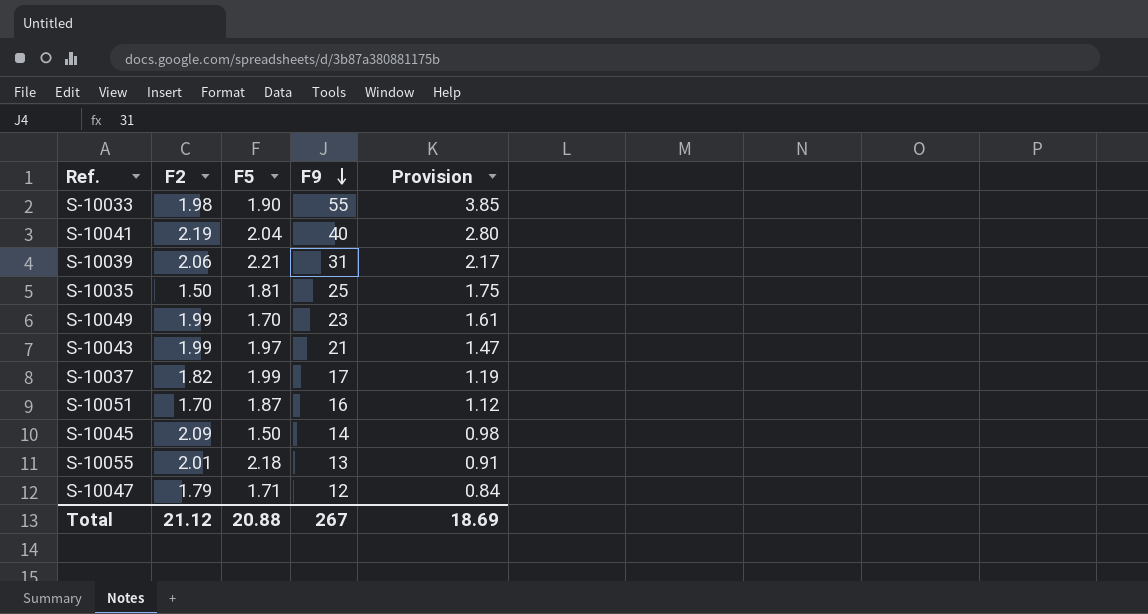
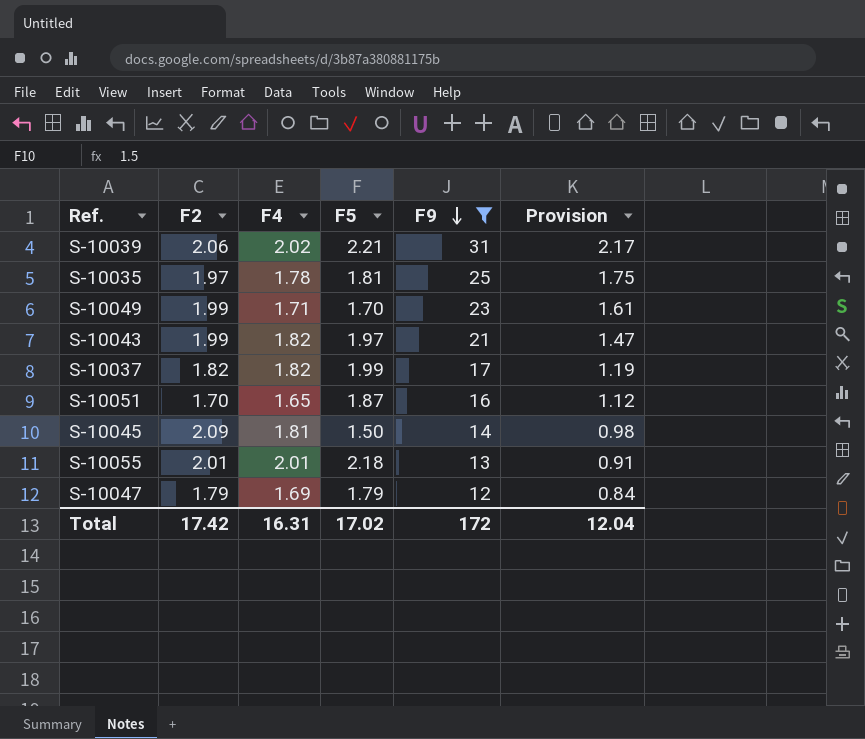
filter: none -> F9 <= 31
column F4 | position: none -> 3
S-10035 | F2: 1.50 -> 1.97
S-10047 | F5: 1.71 -> 1.79
Total | F2: 21.12 -> 17.42
Total | F5: 20.88 -> 17.02
Total | F9: 267 -> 172
Total | Provision: 18.69 -> 12.04

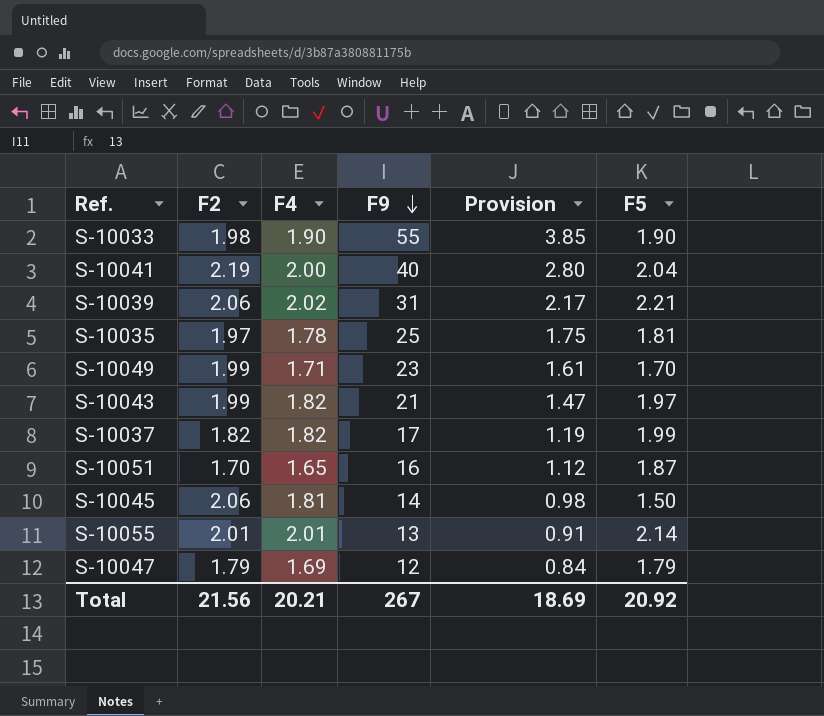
filter: F9 <= 31 -> none
column F5 | position: 4 -> 6
S-10045 | F2: 2.09 -> 2.06
S-10055 | F5: 2.18 -> 2.14
Total | F2: 17.42 -> 21.56
Total | F4: 16.31 -> 20.21
Total | F9: 172 -> 267
Total | Provision: 12.04 -> 18.69
Total | F5: 17.02 -> 20.92

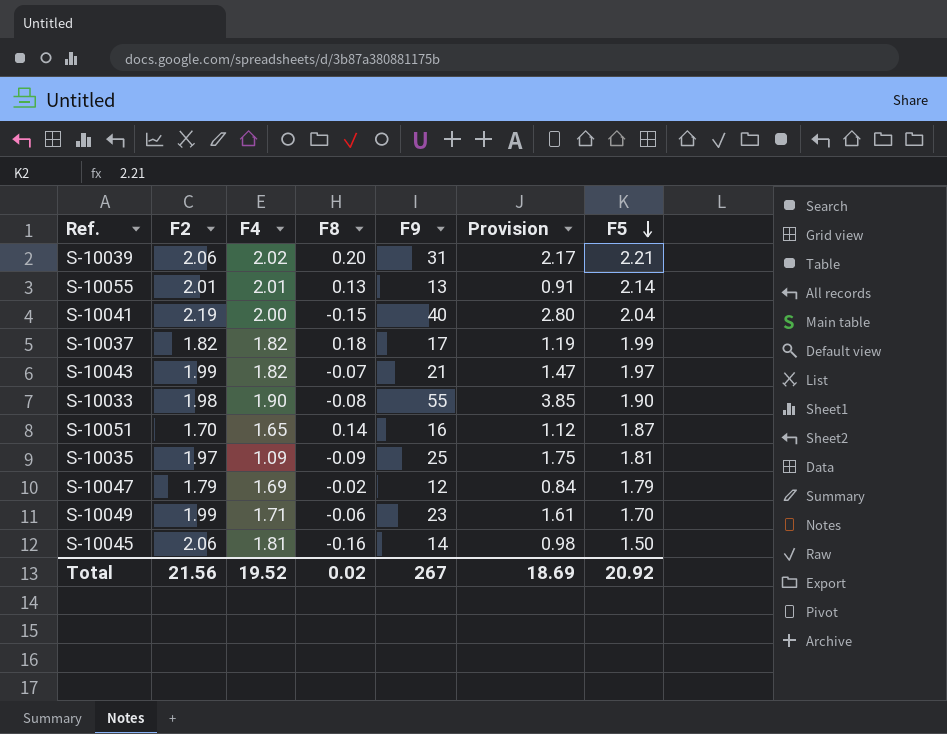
row order: F9 descending -> F5 descending
column F8 | position: none -> 4
S-10035 | F4: 1.78 -> 1.09
Total | F4: 20.21 -> 19.52

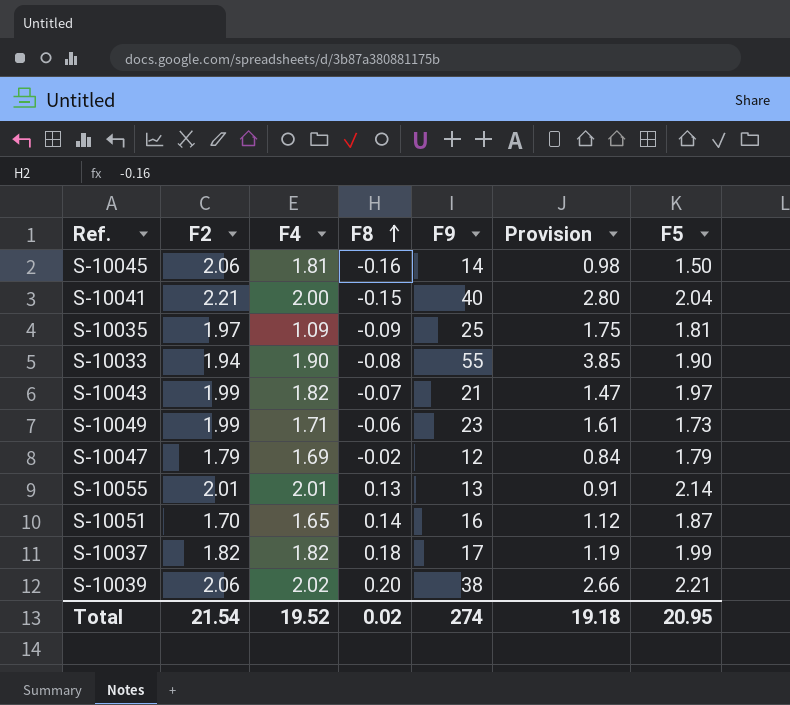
row order: F5 descending -> F8 ascending
S-10041 | F2: 2.19 -> 2.21
S-10033 | F2: 1.98 -> 1.94
S-10049 | F5: 1.70 -> 1.73
S-10039 | F9: 31 -> 38
S-10039 | Provision: 2.17 -> 2.66
Total | F2: 21.56 -> 21.54
Total | F9: 267 -> 274
Total | Provision: 18.69 -> 19.18
Total | F5: 20.92 -> 20.95

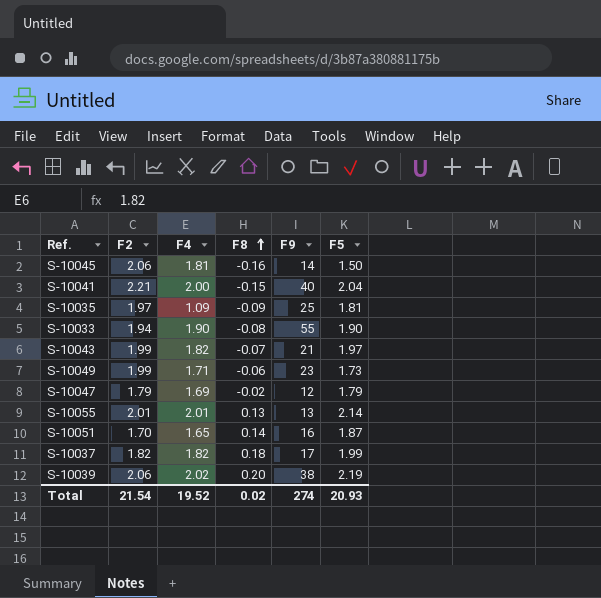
column Provision | formula: [F9] * 0.07 -> none
S-10039 | F5: 2.21 -> 2.19
Total | F5: 20.95 -> 20.93

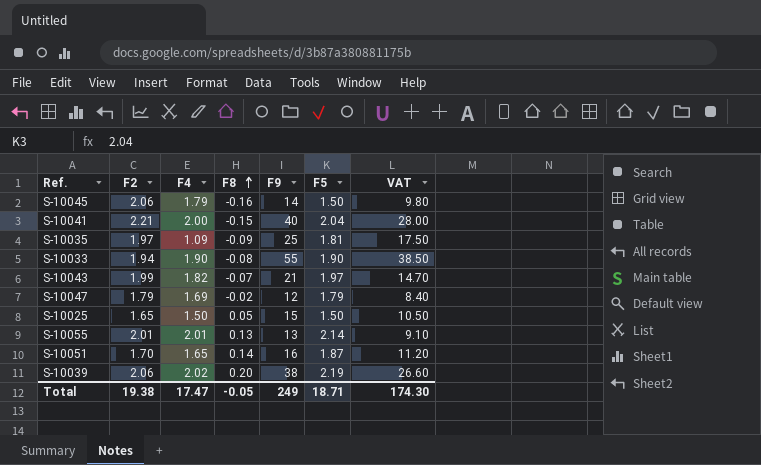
column VAT | formula: none -> [F9] * 0.7
row S-10049: 1.99 | 1.71 | -0.06 | 23 | 1.73 -> none
row S-10037: 1.82 | 1.82 | 0.18 | 17 | 1.99 -> none
S-10045 | F4: 1.81 -> 1.79
row S-10025: none -> 1.65 | 1.50 | 0.05 | 15 | 1.50 | 10.50
Total | F2: 21.54 -> 19.38
Total | F4: 19.52 -> 17.47
Total | F8: 0.02 -> -0.05
Total | F9: 274 -> 249
Total | F5: 20.93 -> 18.71

